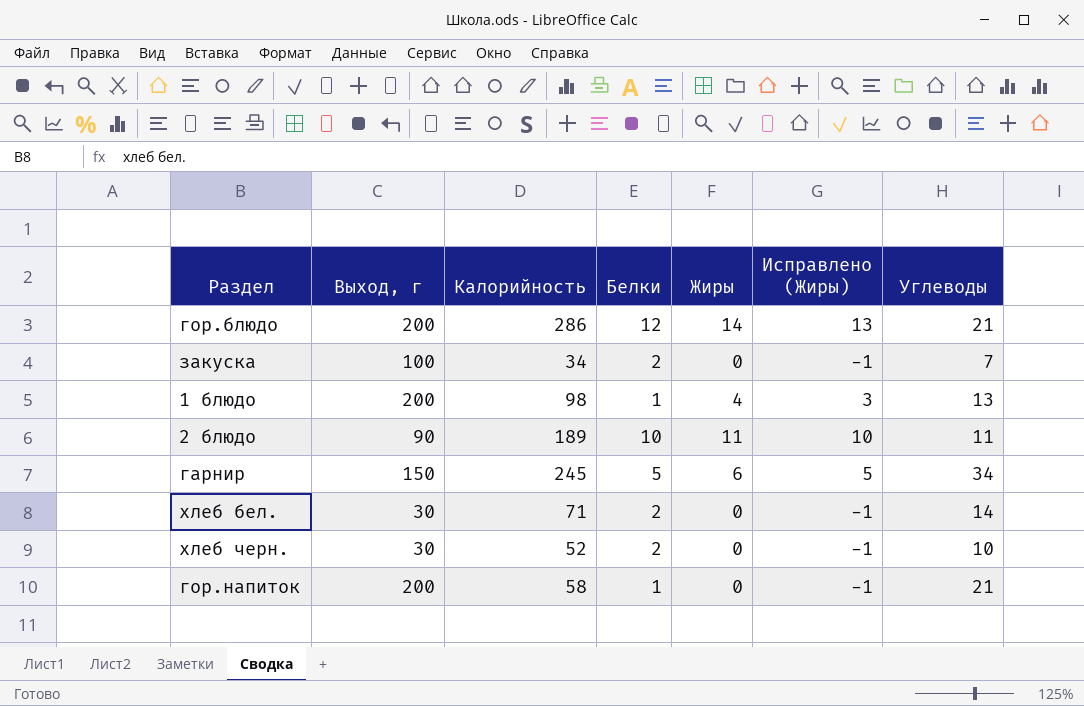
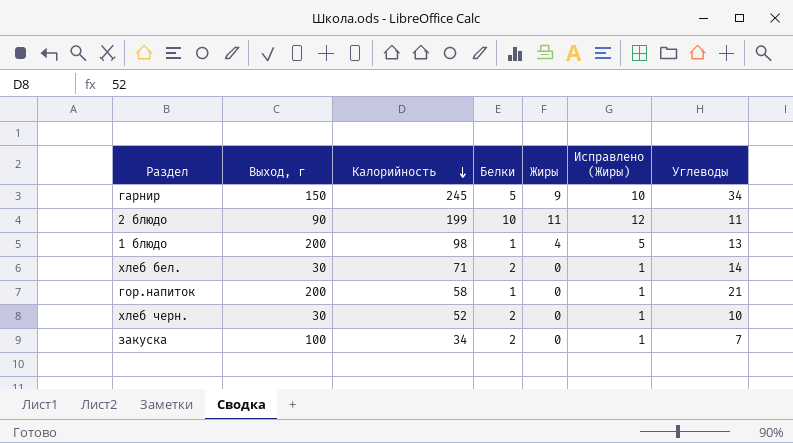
row order: none -> Калорийность descending
column Исправлено (Жиры) | formula: [Жиры] - 1 -> [Жиры] + 1
row гор.блюдо: 200 | 286 | 12 | 14 | 13 | 21 -> none
гарнир | Жиры: 6 -> 9
2 блюдо | Калорийность: 189 -> 199

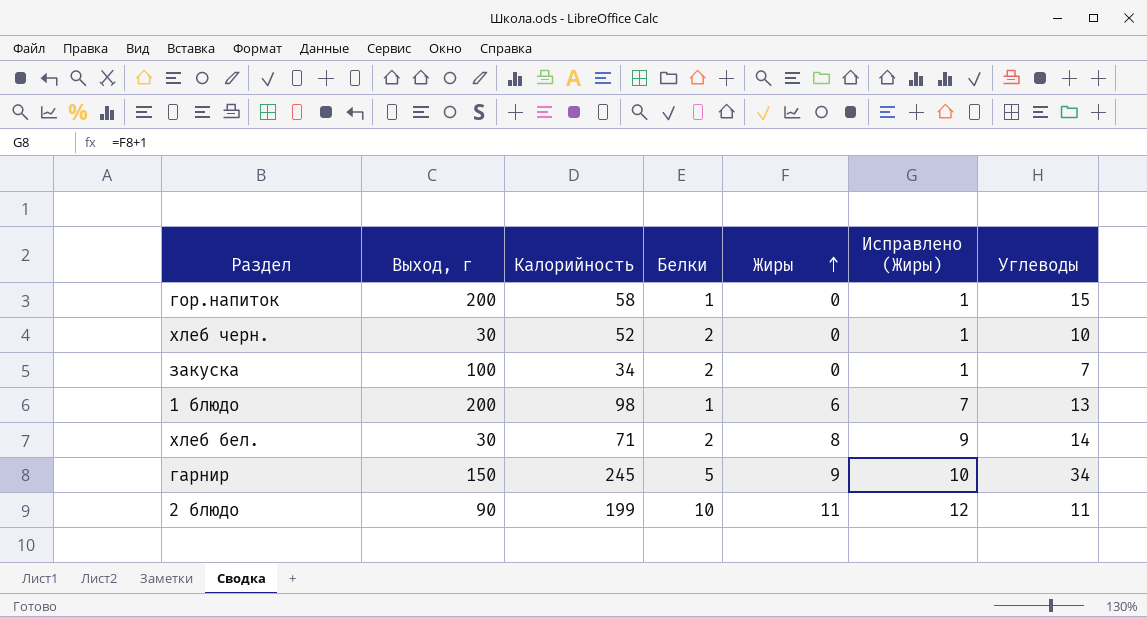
row order: Калорийность descending -> Жиры ascending
гор.напиток | Углеводы: 21 -> 15
1 блюдо | Жиры: 4 -> 6
1 блюдо | Исправлено (Жиры): 5 -> 7
хлеб бел. | Жиры: 0 -> 8
хлеб бел. | Исправлено (Жиры): 1 -> 9

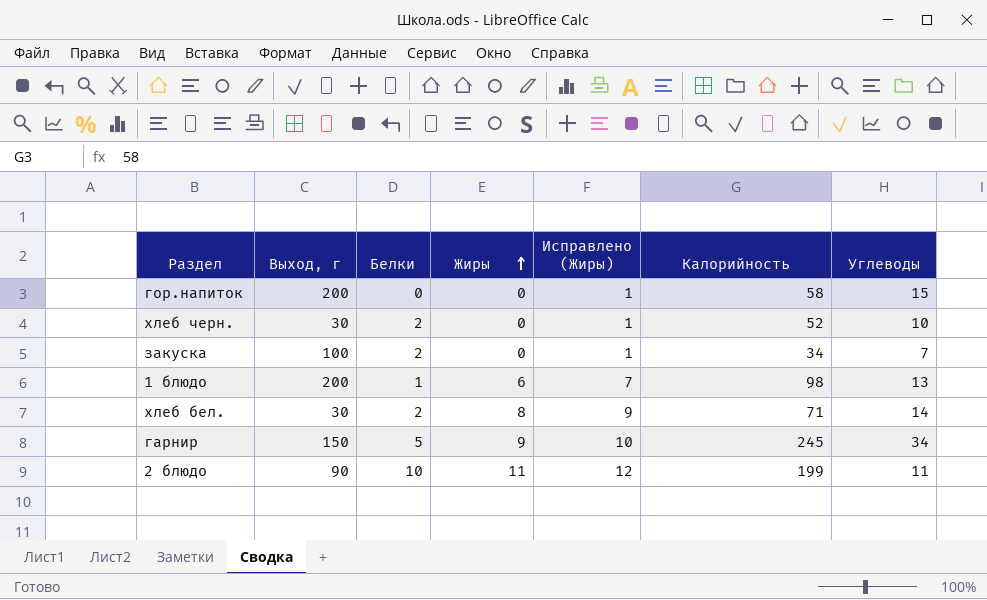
column Калорийность | position: 3 -> 6
гор.напиток | Белки: 1 -> 0

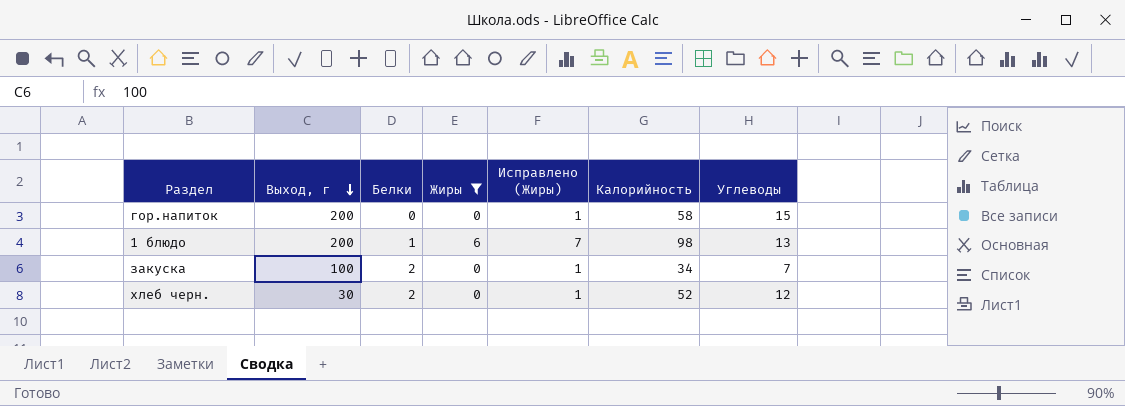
filter: none -> Жиры <= 6
row order: Жиры ascending -> Выход, г descending
хлеб черн. | Углеводы: 10 -> 12

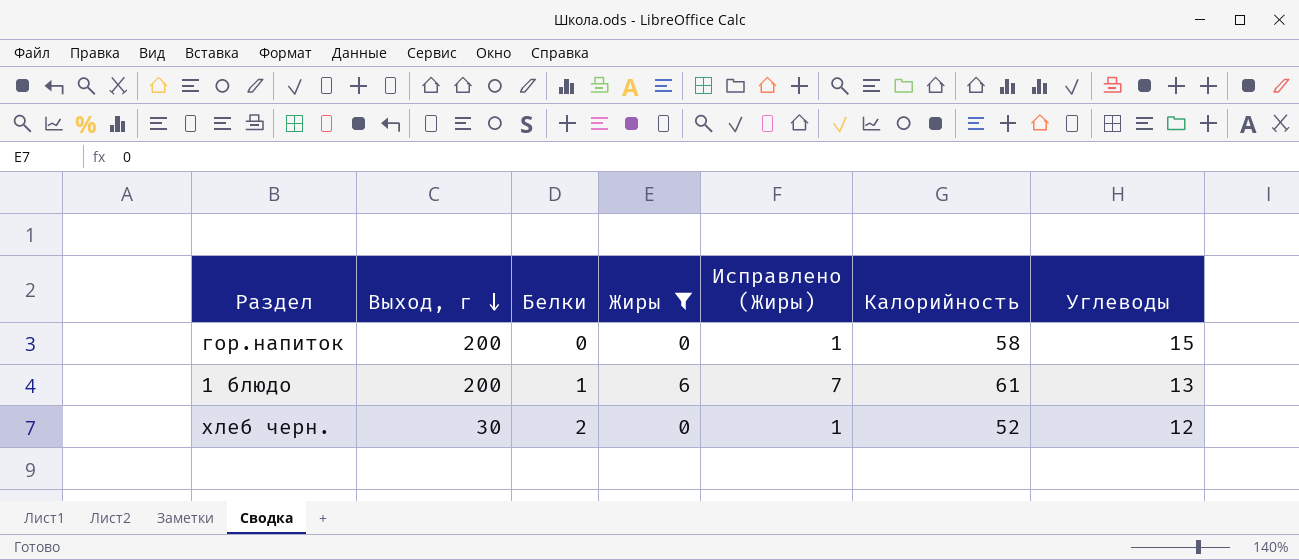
row закуска: 100 | 2 | 0 | 1 | 34 | 7 -> none
1 блюдо | Калорийность: 98 -> 61

